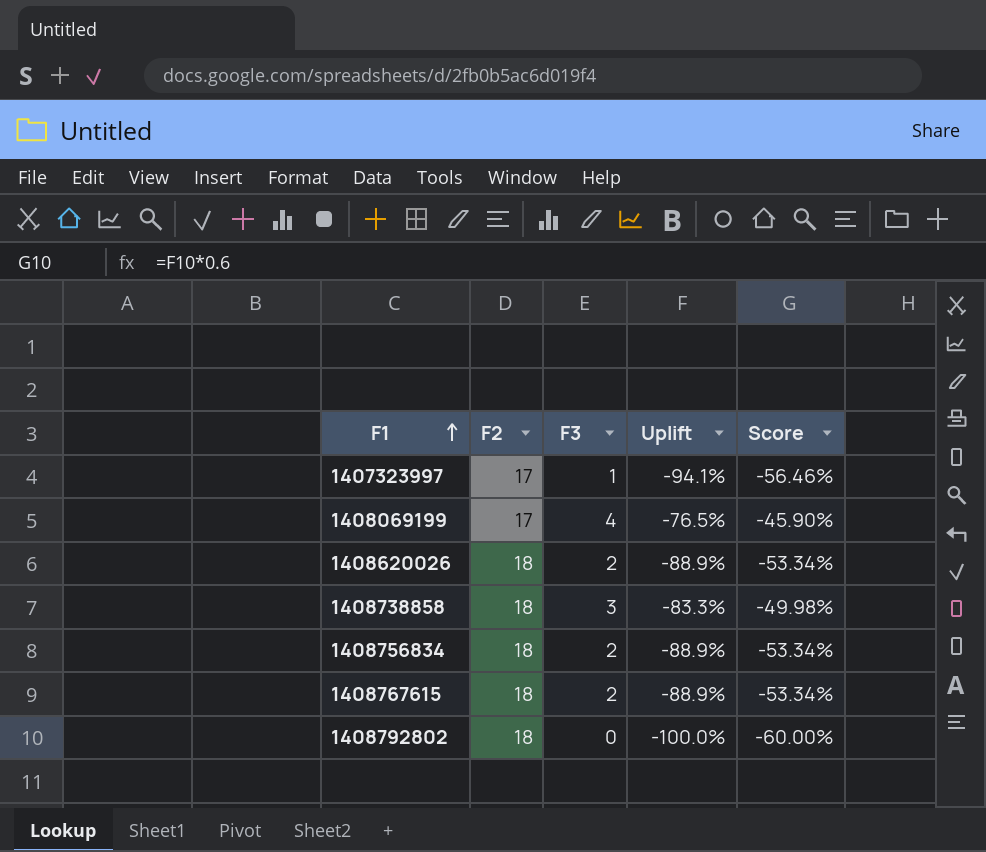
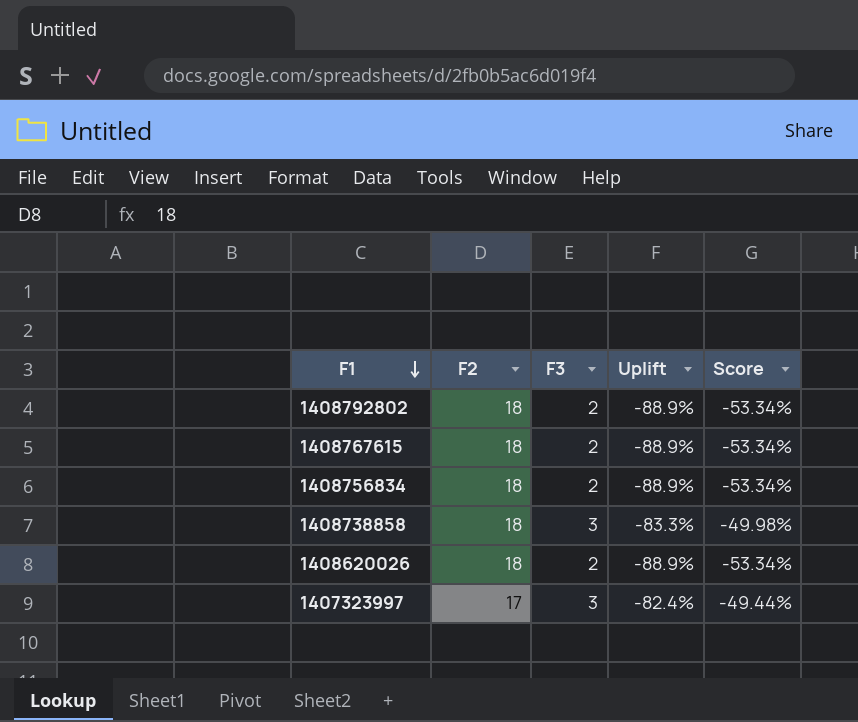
row order: F1 ascending -> F1 descending
row 1408069199: 17 | 4 | -76.5% | -45.90% -> none
1408792802 | F3: 0 -> 2
1408792802 | Uplift: -100.0% -> -88.9%
1408792802 | Score: -60.00% -> -53.34%
1407323997 | F3: 1 -> 3
1407323997 | Uplift: -94.1% -> -82.4%
1407323997 | Score: -56.46% -> -49.44%

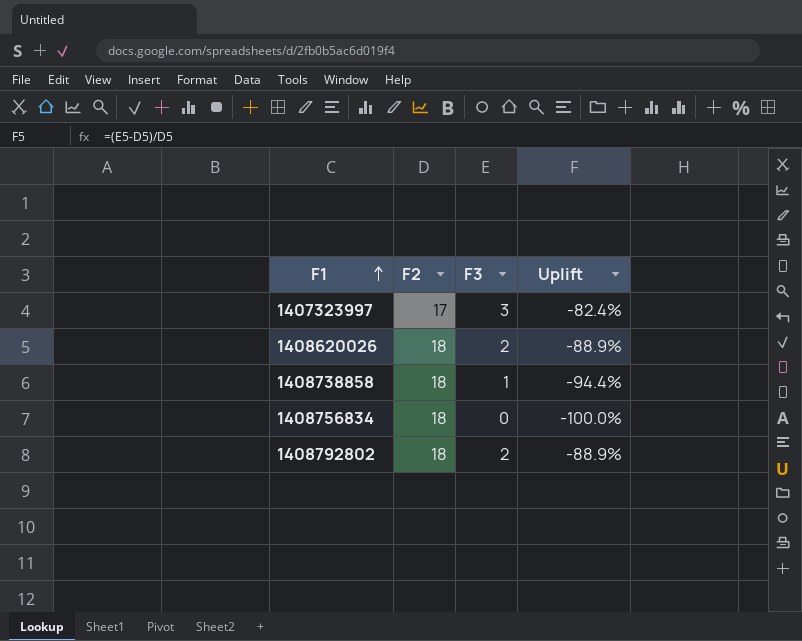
row order: F1 descending -> F1 ascending
column Score | formula: [Uplift] * 0.6 -> none
row 1408767615: 18 | 2 | -88.9% | -53.34% -> none
1408738858 | F3: 3 -> 1
1408738858 | Uplift: -83.3% -> -94.4%
1408756834 | F3: 2 -> 0
1408756834 | Uplift: -88.9% -> -100.0%

